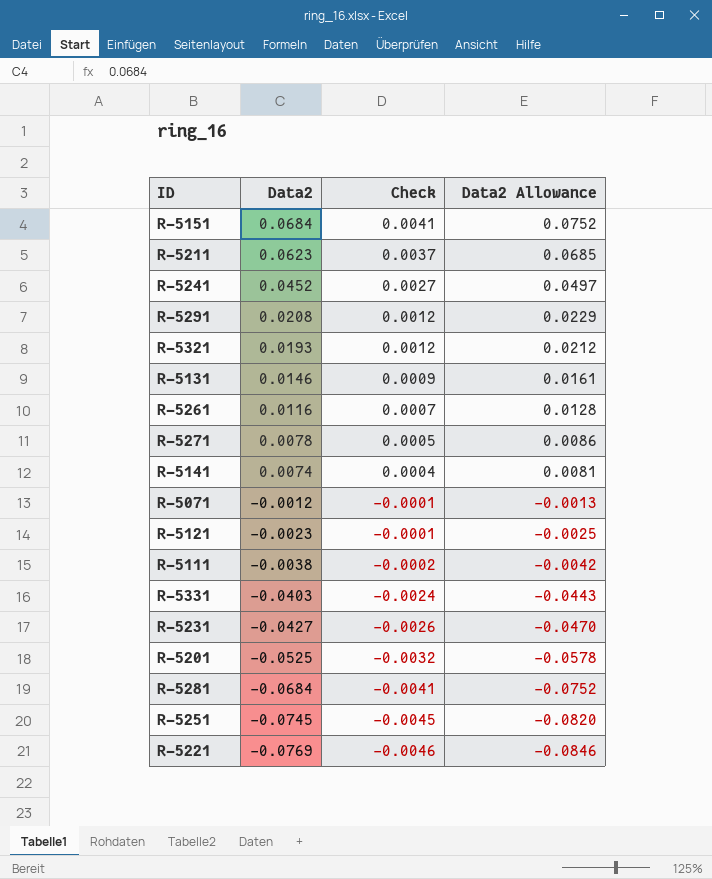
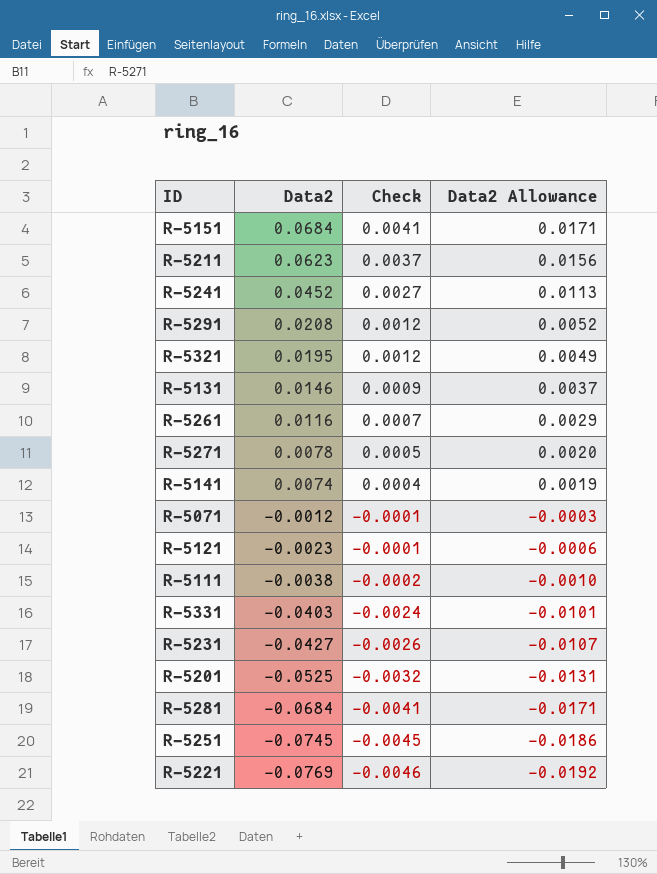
column Data2 Allowance | formula: [Data2] * 1.1 -> [Data2] * 0.25
R-5321 | Data2: 0.0193 -> 0.0195

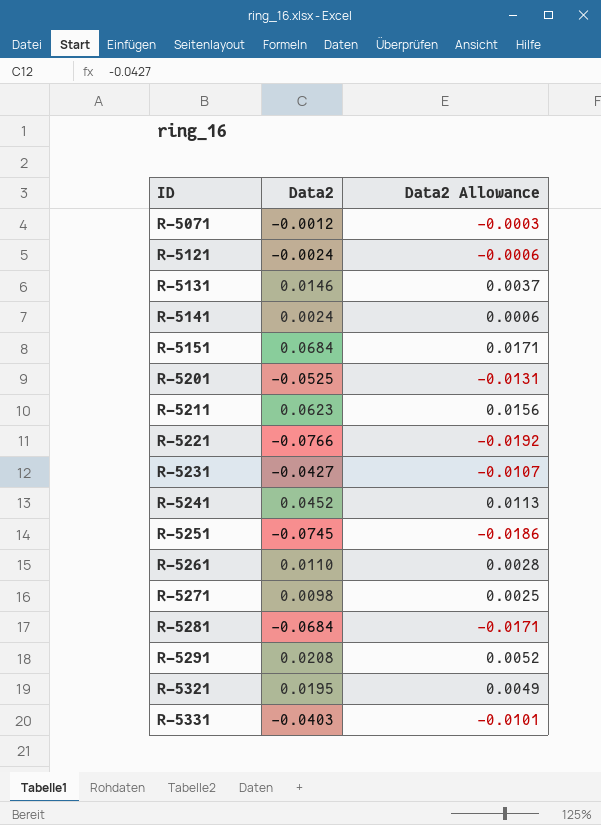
row order: Data2 descending -> ID ascending
column Check | formula: [Data2] * 0.06 -> none
row R-5111: -0.0038 | -0.0002 | -0.0010 -> none
R-5121 | Data2: -0.0023 -> -0.0024
R-5141 | Data2: 0.0074 -> 0.0024
R-5141 | Data2 Allowance: 0.0019 -> 0.0006
R-5221 | Data2: -0.0769 -> -0.0766
R-5261 | Data2: 0.0116 -> 0.0110
R-5261 | Data2 Allowance: 0.0029 -> 0.0028
R-5271 | Data2: 0.0078 -> 0.0098
R-5271 | Data2 Allowance: 0.0020 -> 0.0025

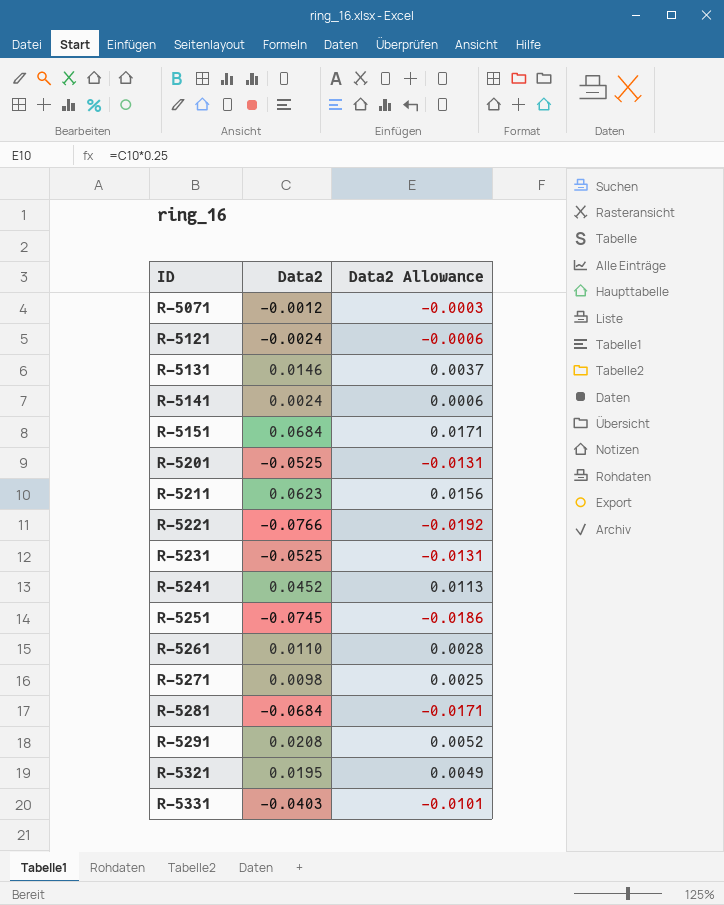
R-5231 | Data2: -0.0427 -> -0.0525
R-5231 | Data2 Allowance: -0.0107 -> -0.0131

